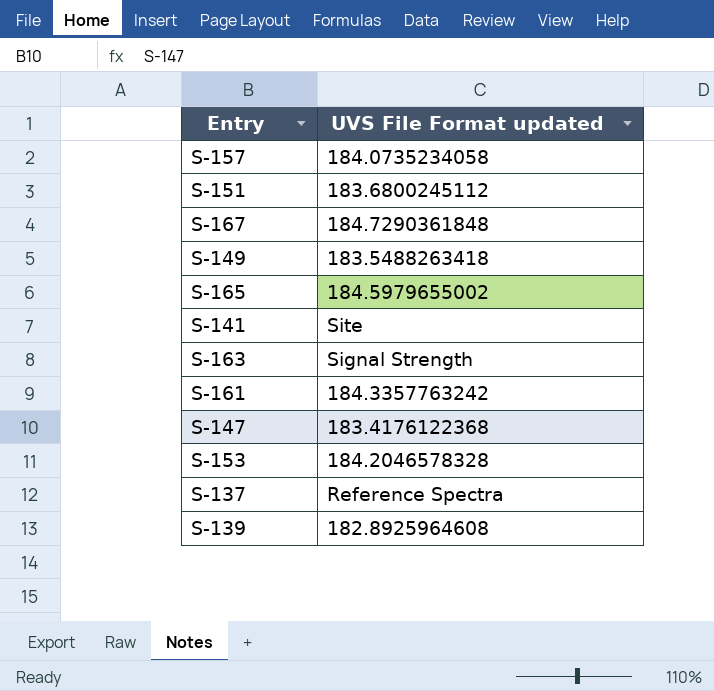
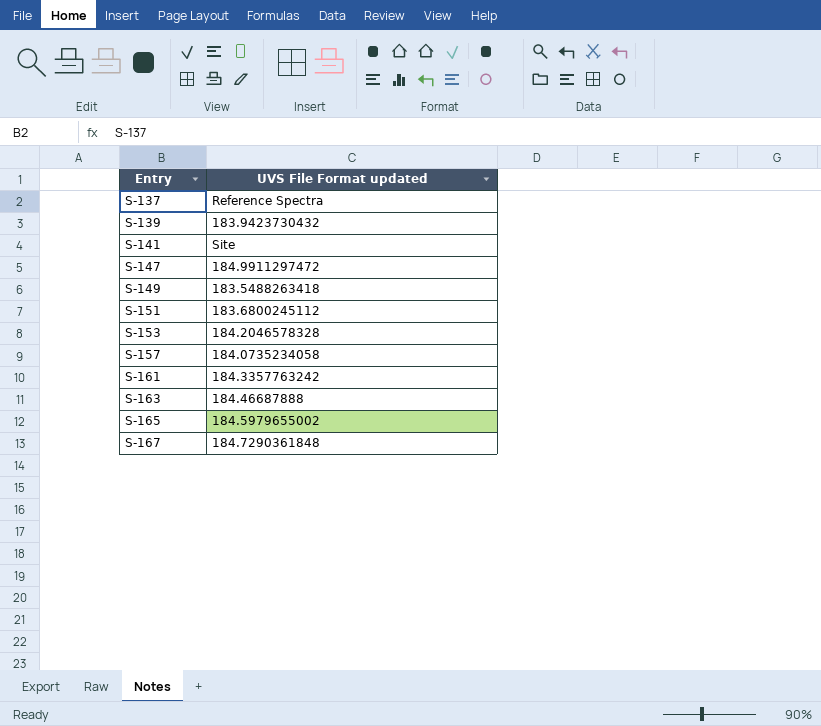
row order: none -> Entry ascending
S-139 | UVS File Format updated: 182.8925964608 -> 183.9423730432
S-147 | UVS File Format updated: 183.4176122368 -> 184.9911297472
S-163 | UVS File Format updated: Signal Strength -> 184.46687888

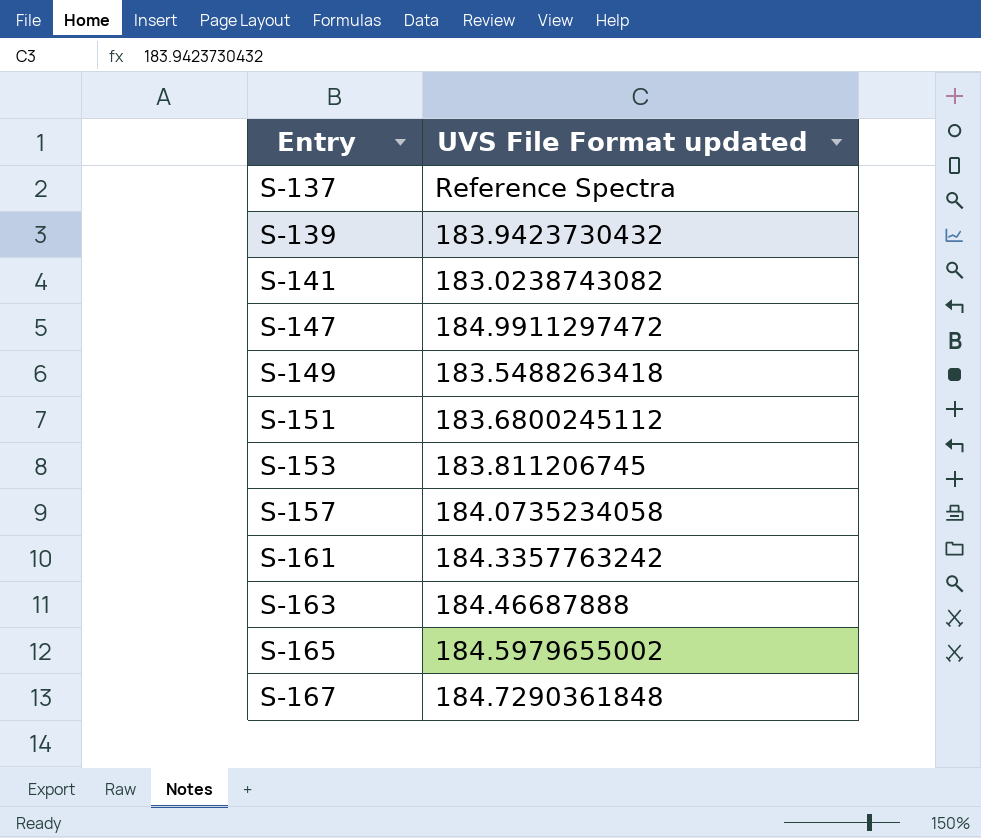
S-141 | UVS File Format updated: Site -> 183.0238743082
S-153 | UVS File Format updated: 184.2046578328 -> 183.811206745

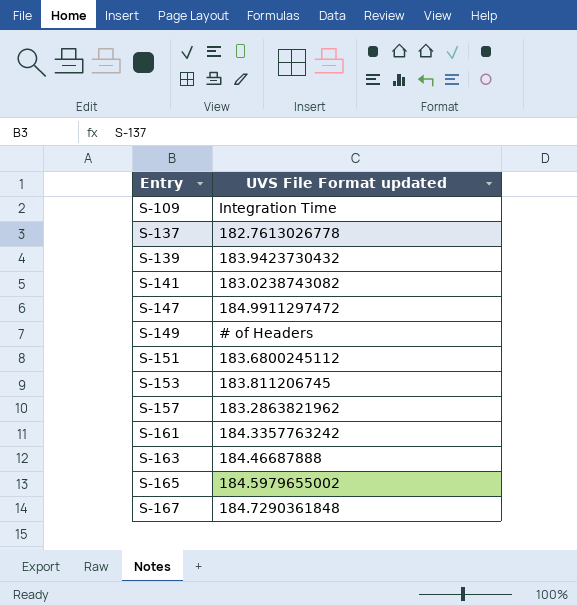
row S-109: none -> Integration Time
S-137 | UVS File Format updated: Reference Spectra -> 182.7613026778
S-149 | UVS File Format updated: 183.5488263418 -> # of Headers
S-157 | UVS File Format updated: 184.0735234058 -> 183.2863821962

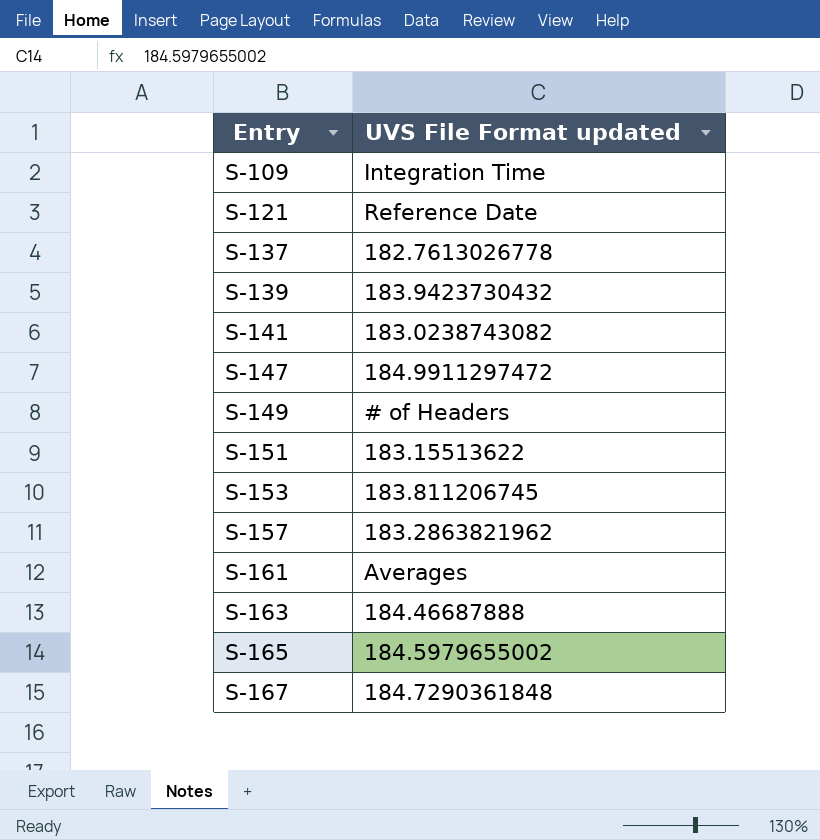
row S-121: none -> Reference Date
S-151 | UVS File Format updated: 183.6800245112 -> 183.15513622
S-161 | UVS File Format updated: 184.3357763242 -> Averages

